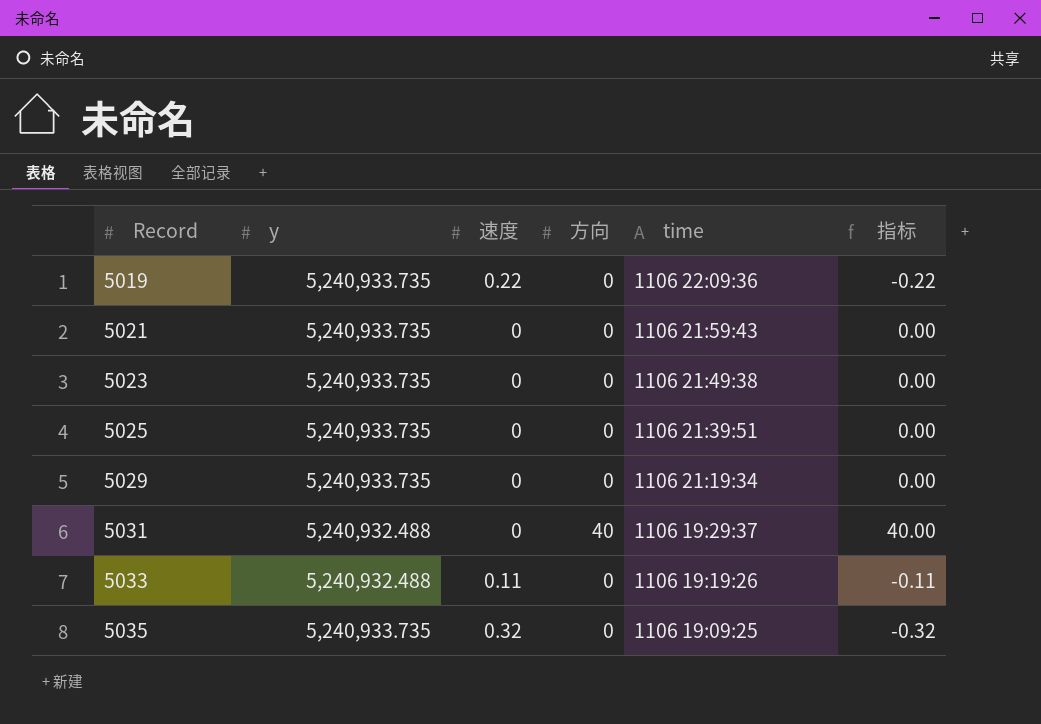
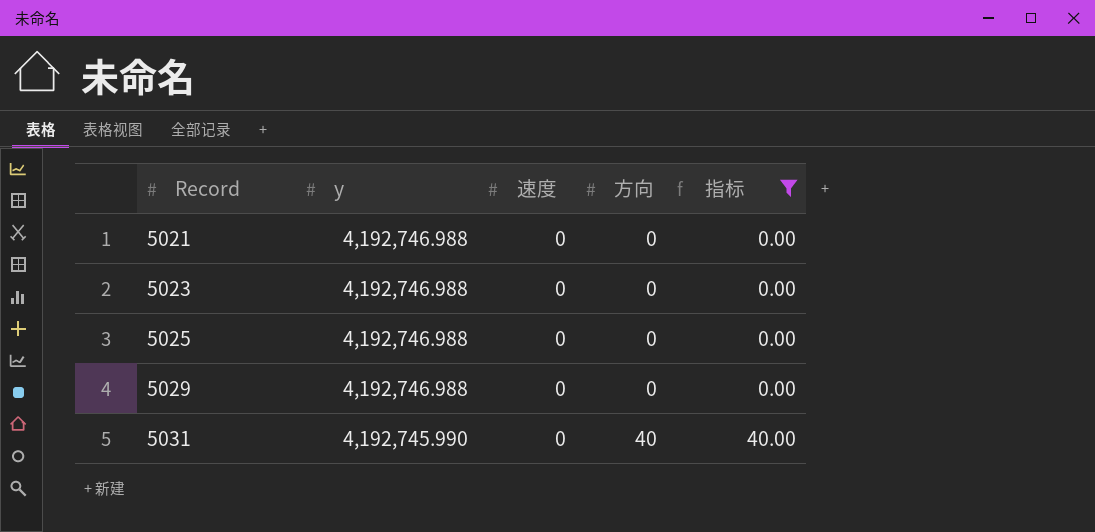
filter: none -> 指标 >= 0.00
column time | position: 5 -> none
5021 | y: 5,240,933.735 -> 4,192,746.988
5023 | y: 5,240,933.735 -> 4,192,746.988
5025 | y: 5,240,933.735 -> 4,192,746.988
5029 | y: 5,240,933.735 -> 4,192,746.988
5031 | y: 5,240,932.488 -> 4,192,745.990

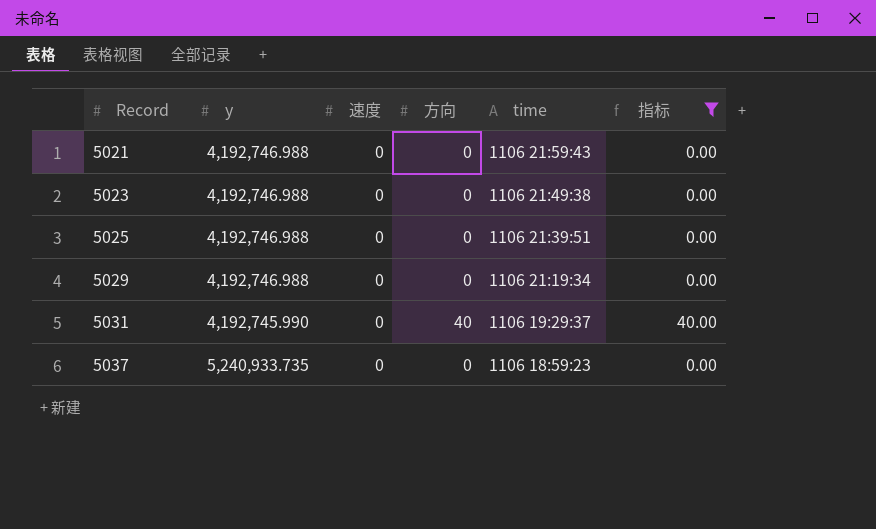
column time | position: none -> 5
row 5037: none -> 5,240,933.735 | 0 | 0 | 1106 18:59:23 | 0.00

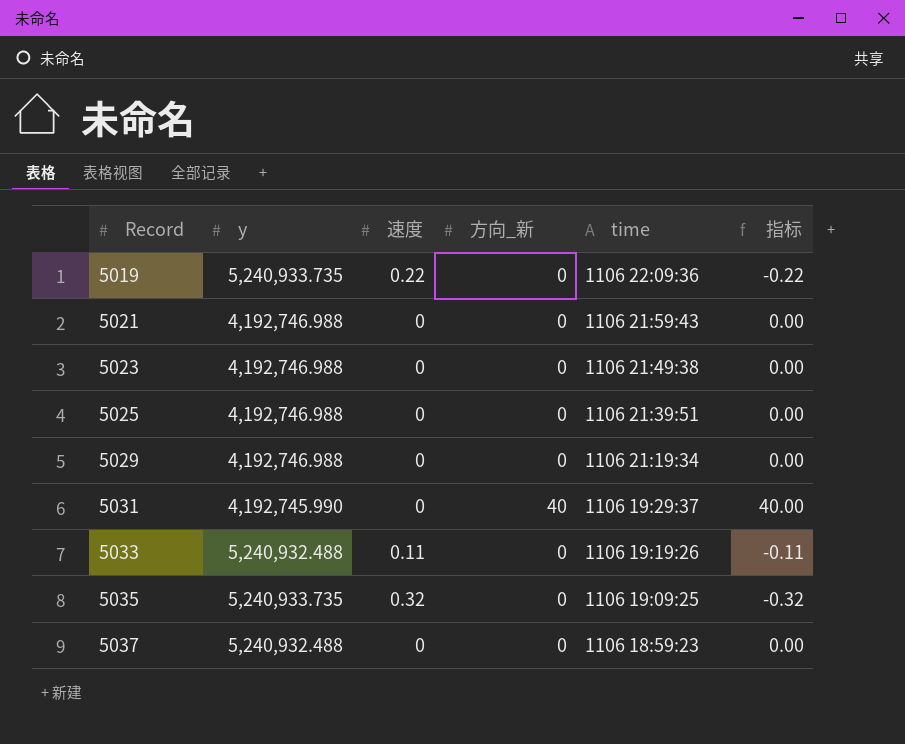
filter: 指标 >= 0.00 -> none
column name: 方向 -> 方向_新
5037 | y: 5,240,933.735 -> 5,240,932.488

